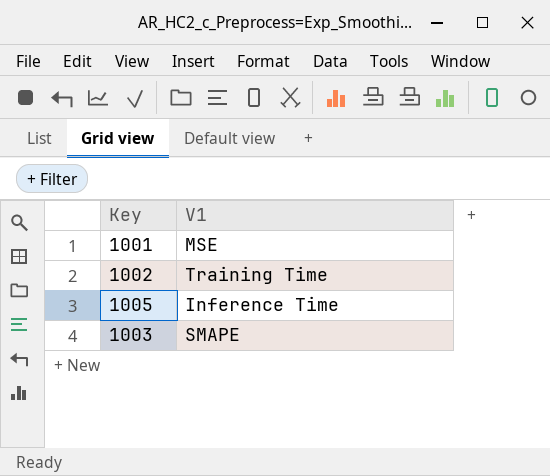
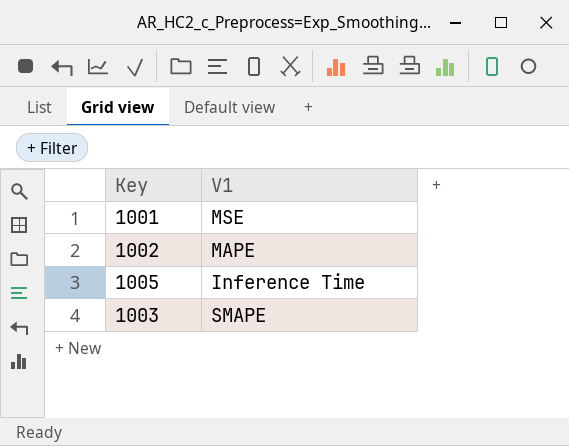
1002 | V1: Training Time -> MAPE

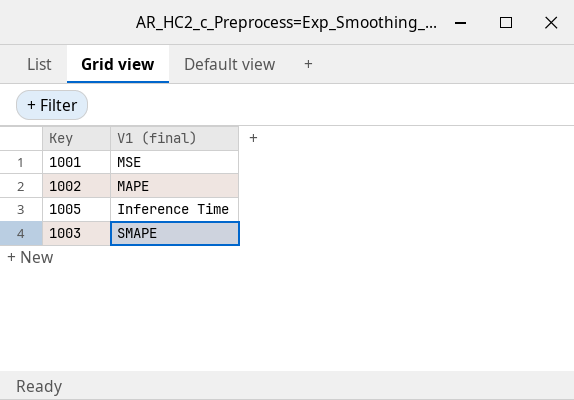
column name: V1 -> V1 (final)

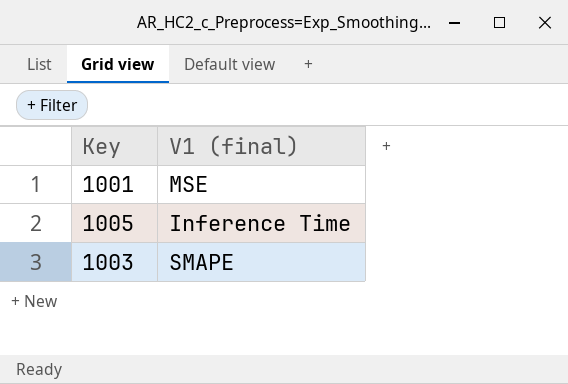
row 1002: MAPE -> none

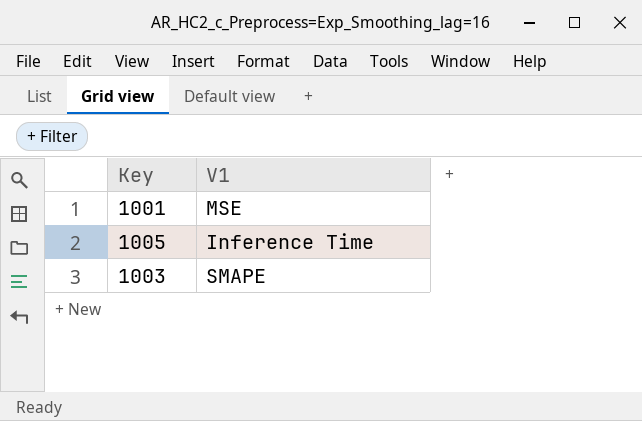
column name: V1 (final) -> V1

